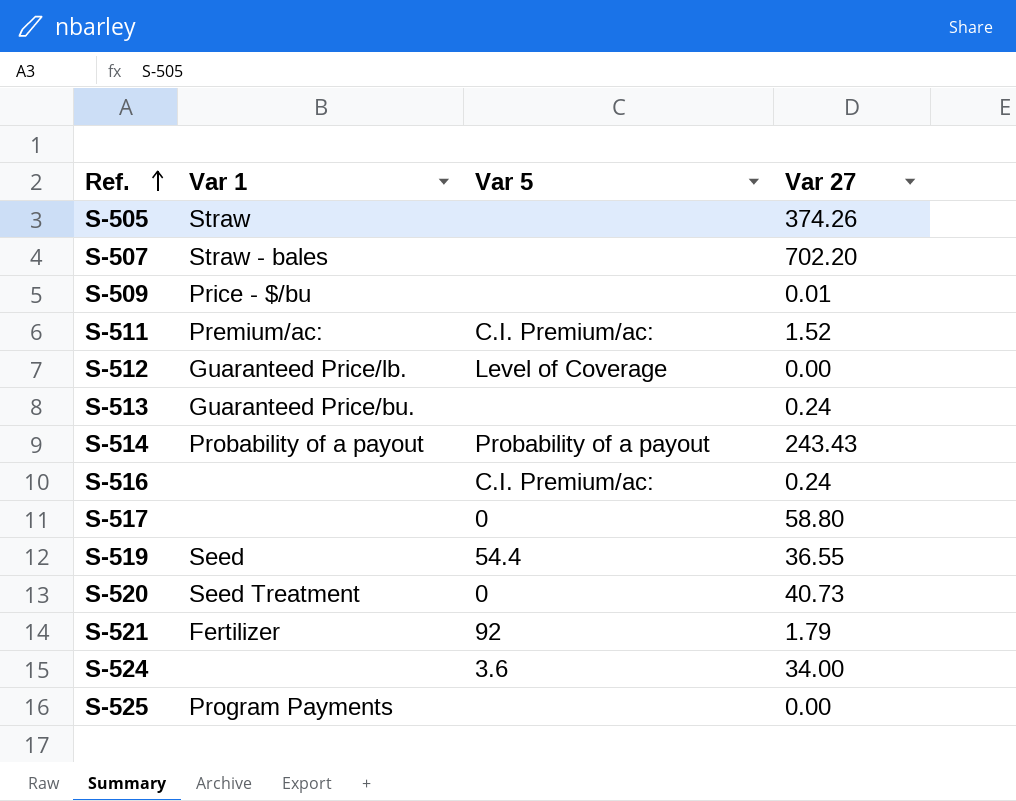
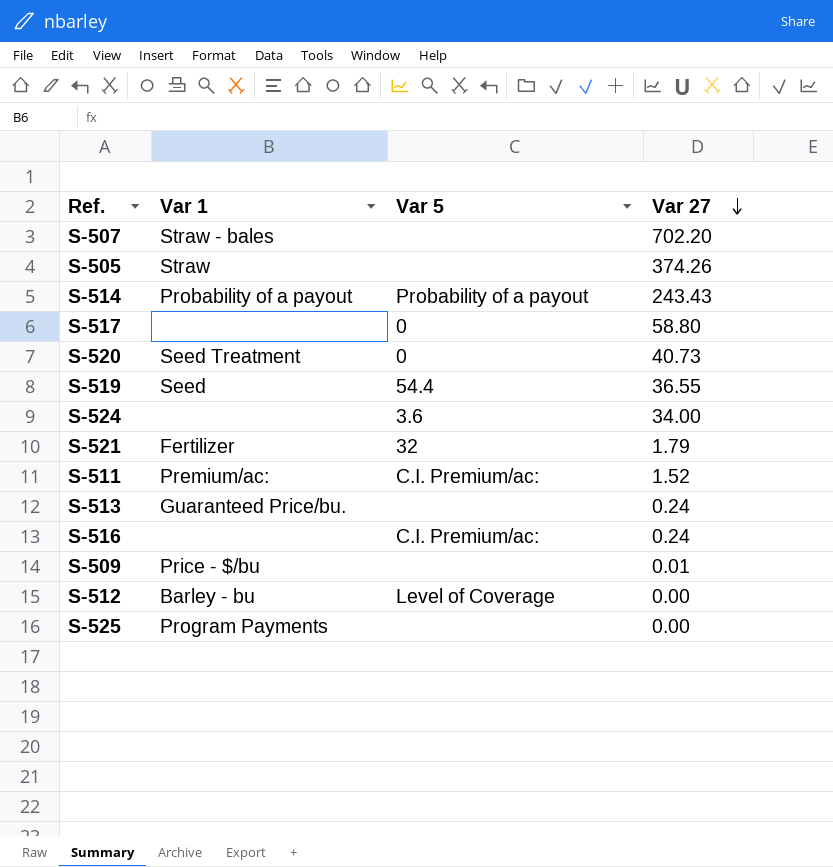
row order: Ref. ascending -> Var 27 descending
S-521 | Var 5: 92 -> 32
S-512 | Var 1: Guaranteed Price/lb. -> Barley - bu

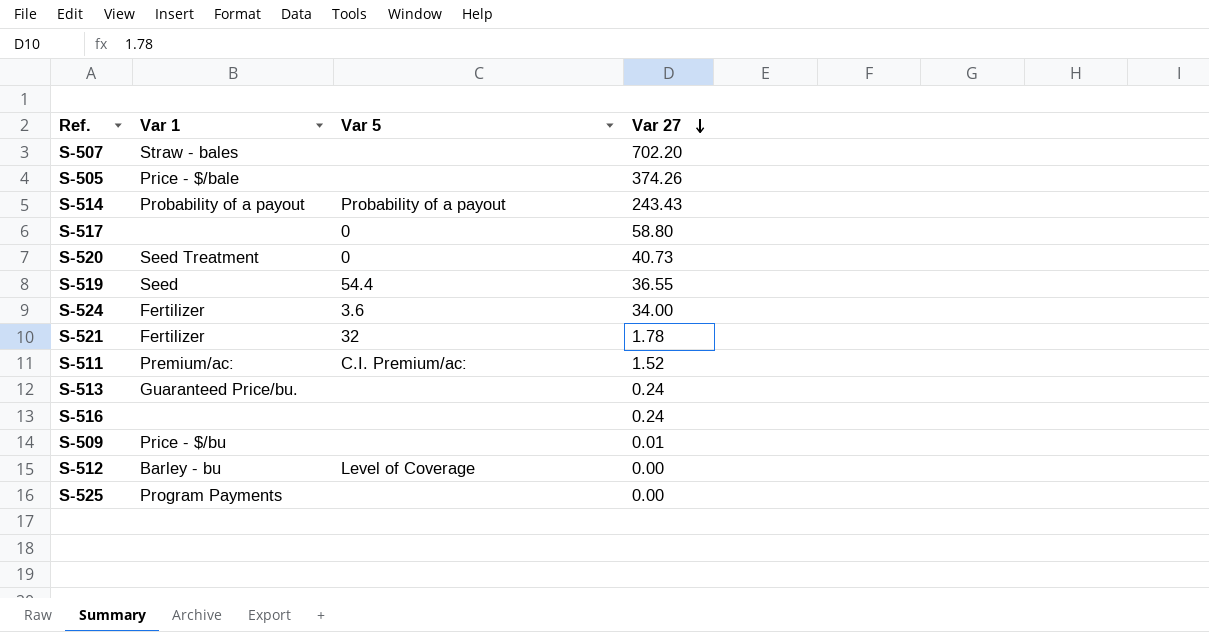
S-505 | Var 1: Straw -> Price - $/bale
S-524 | Var 1: none -> Fertilizer
S-521 | Var 27: 1.79 -> 1.78
S-516 | Var 5: C.I. Premium/ac: -> none

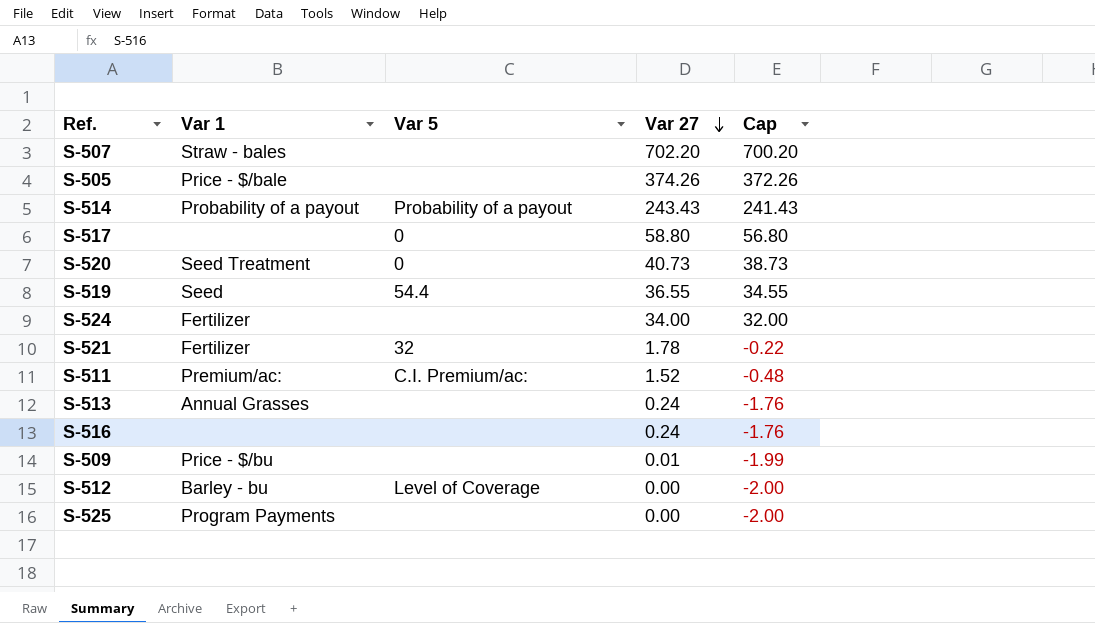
column Cap | formula: none -> [Var 27] - 2
S-524 | Var 5: 3.6 -> none
S-513 | Var 1: Guaranteed Price/bu. -> Annual Grasses

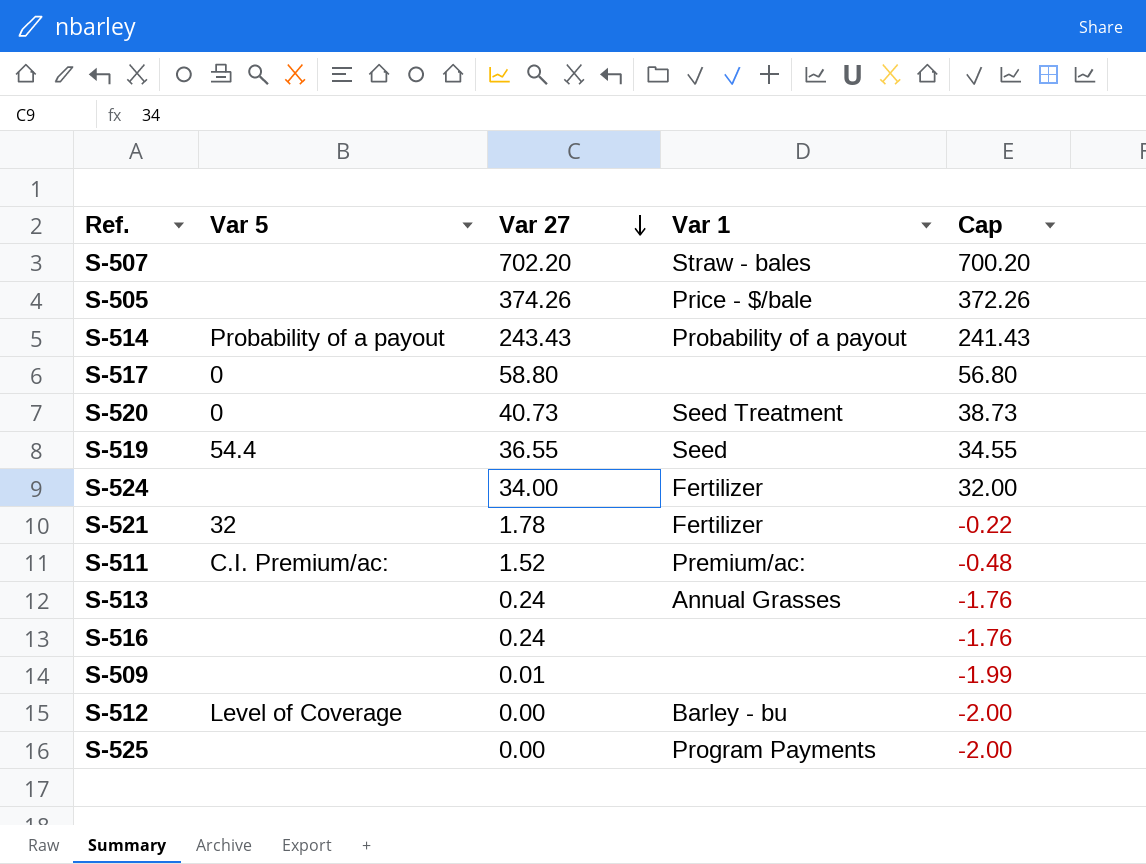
column Var 1 | position: 2 -> 4
S-509 | Var 1: Price - $/bu -> none

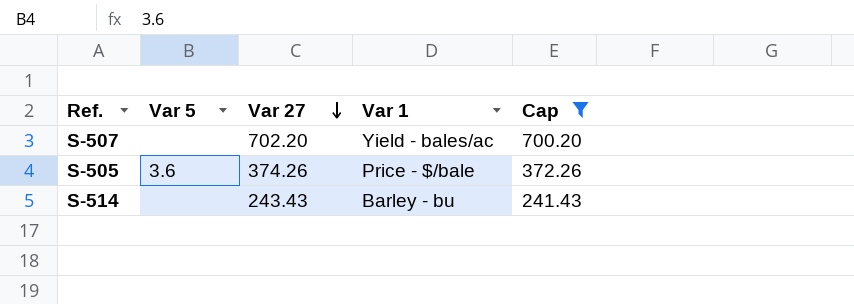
filter: none -> Cap >= 241.43
S-507 | Var 1: Straw - bales -> Yield - bales/ac
S-505 | Var 5: none -> 3.6
S-514 | Var 5: Probability of a payout -> none
S-514 | Var 1: Probability of a payout -> Barley - bu

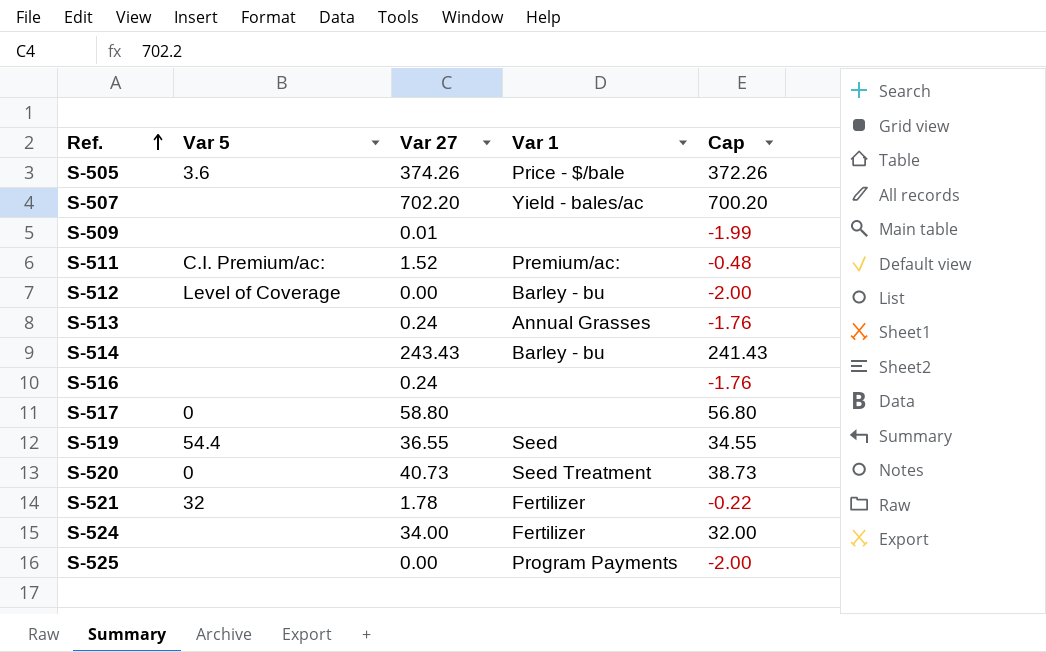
filter: Cap >= 241.43 -> none
row order: Var 27 descending -> Ref. ascending

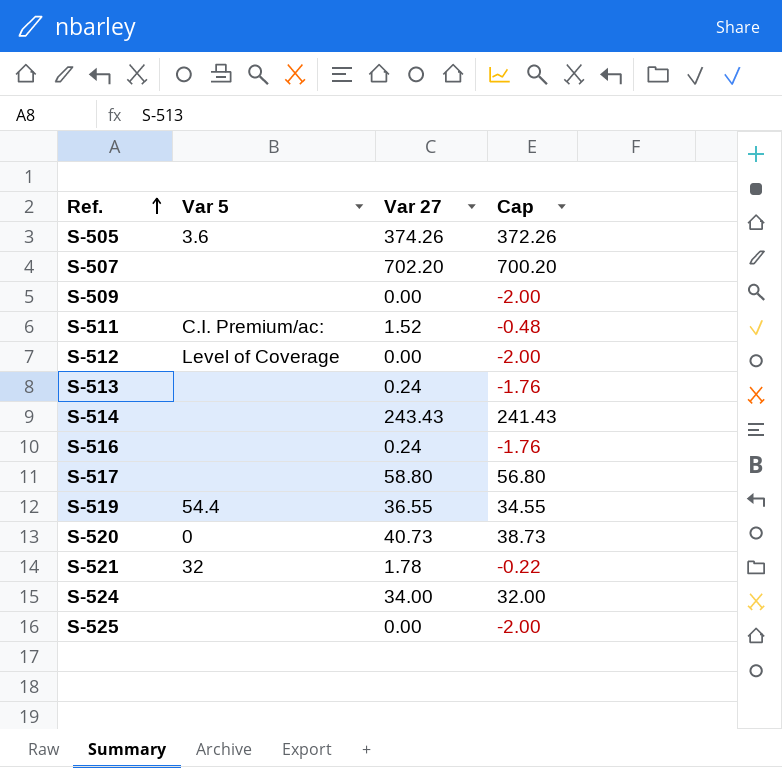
column Var 1 | position: 4 -> none
S-509 | Var 27: 0.01 -> 0.00
S-509 | Cap: -1.99 -> -2.00
S-517 | Var 5: 0 -> none

